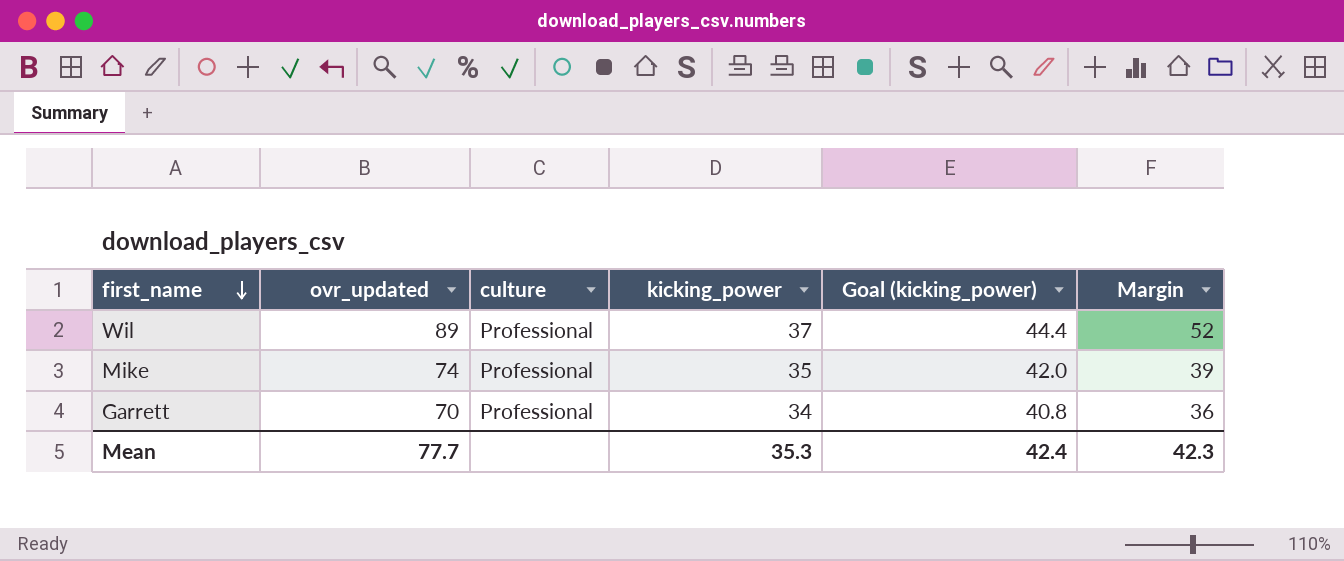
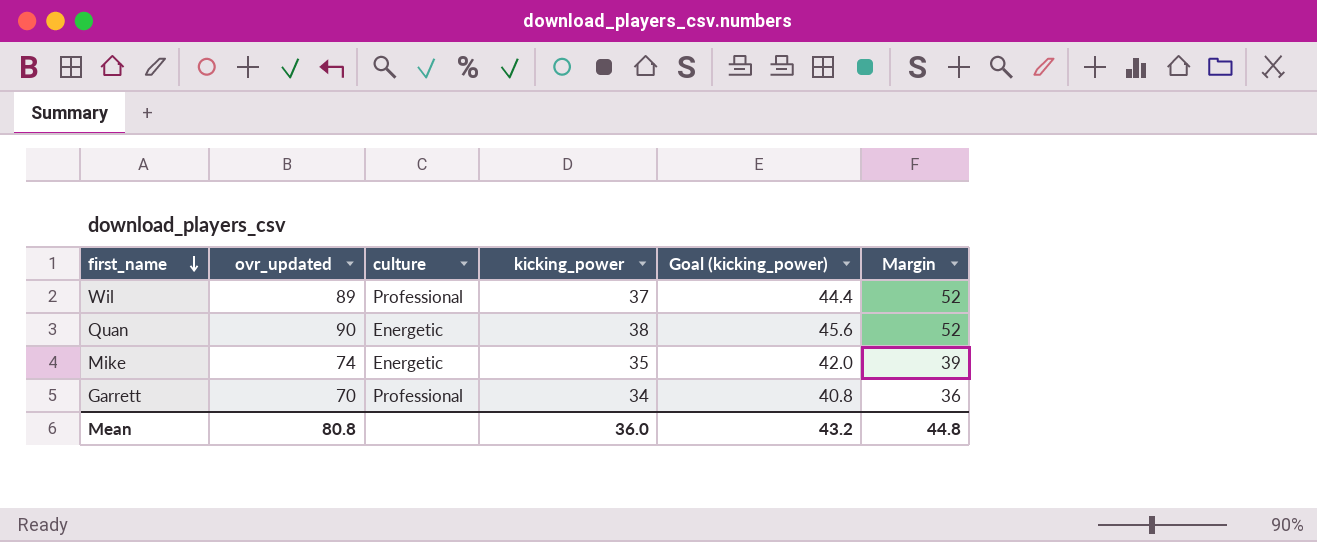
row Quan: none -> 90 | Energetic | 38 | 45.6 | 52
Mike | culture: Professional -> Energetic
Mean | ovr_updated: 77.7 -> 80.8
Mean | kicking_power: 35.3 -> 36.0
Mean | Goal (kicking_power): 42.4 -> 43.2
Mean | Margin: 42.3 -> 44.8

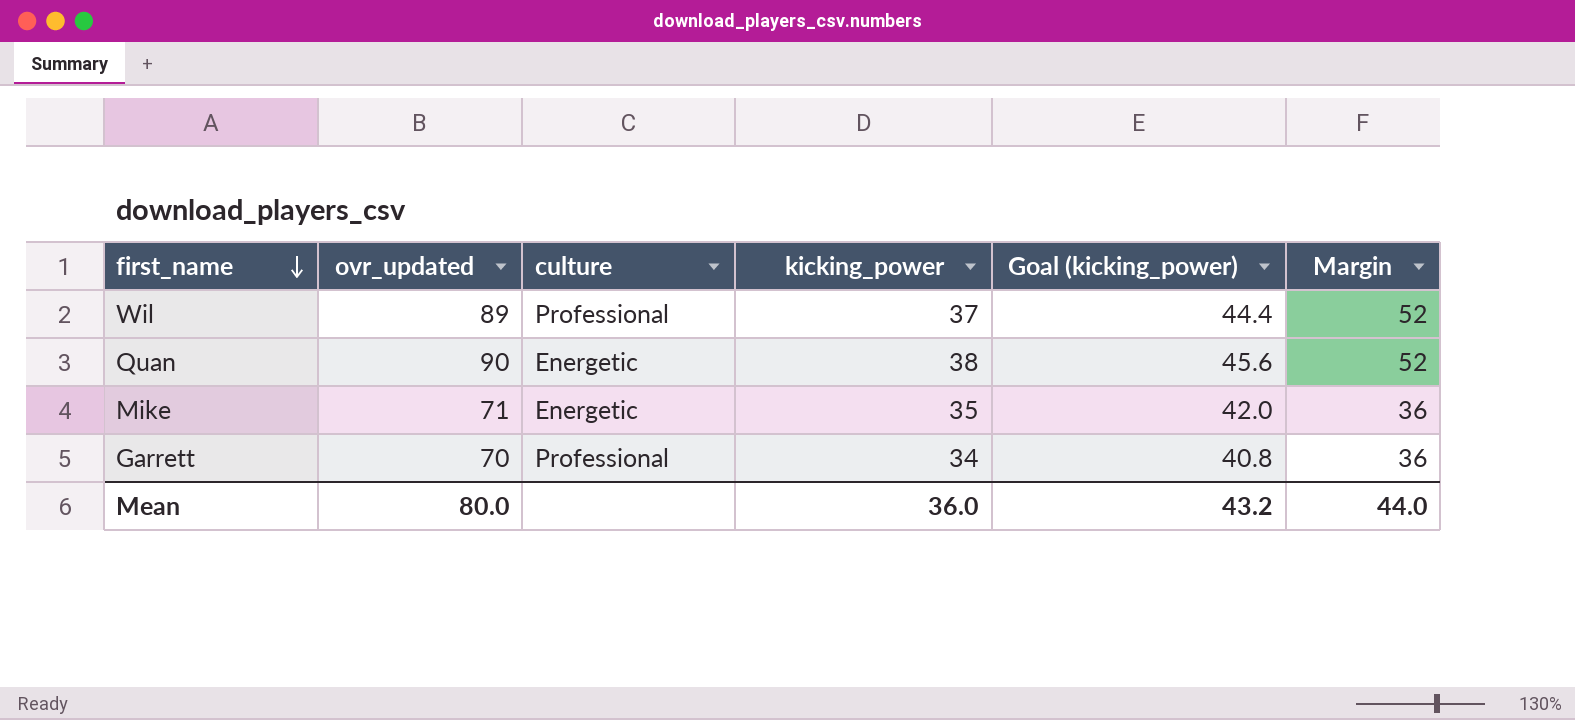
Mike | ovr_updated: 74 -> 71
Mike | Margin: 39 -> 36
Mean | ovr_updated: 80.8 -> 80.0
Mean | Margin: 44.8 -> 44.0

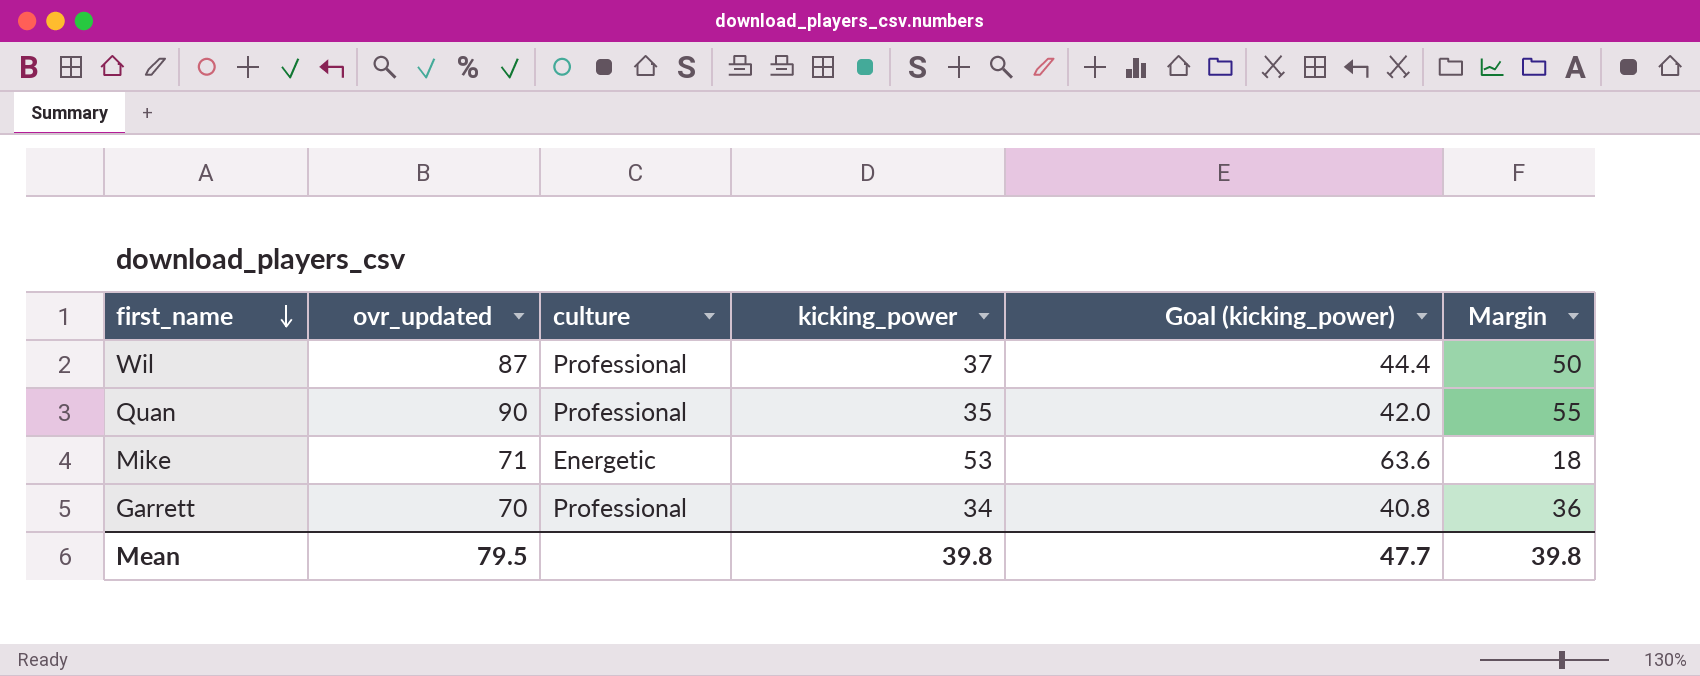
Wil | ovr_updated: 89 -> 87
Wil | Margin: 52 -> 50
Quan | culture: Energetic -> Professional
Quan | kicking_power: 38 -> 35
Quan | Goal (kicking_power): 45.6 -> 42.0
Quan | Margin: 52 -> 55
Mike | kicking_power: 35 -> 53
Mike | Goal (kicking_power): 42.0 -> 63.6
Mike | Margin: 36 -> 18
Mean | ovr_updated: 80.0 -> 79.5
Mean | kicking_power: 36.0 -> 39.8
Mean | Goal (kicking_power): 43.2 -> 47.7
Mean | Margin: 44.0 -> 39.8

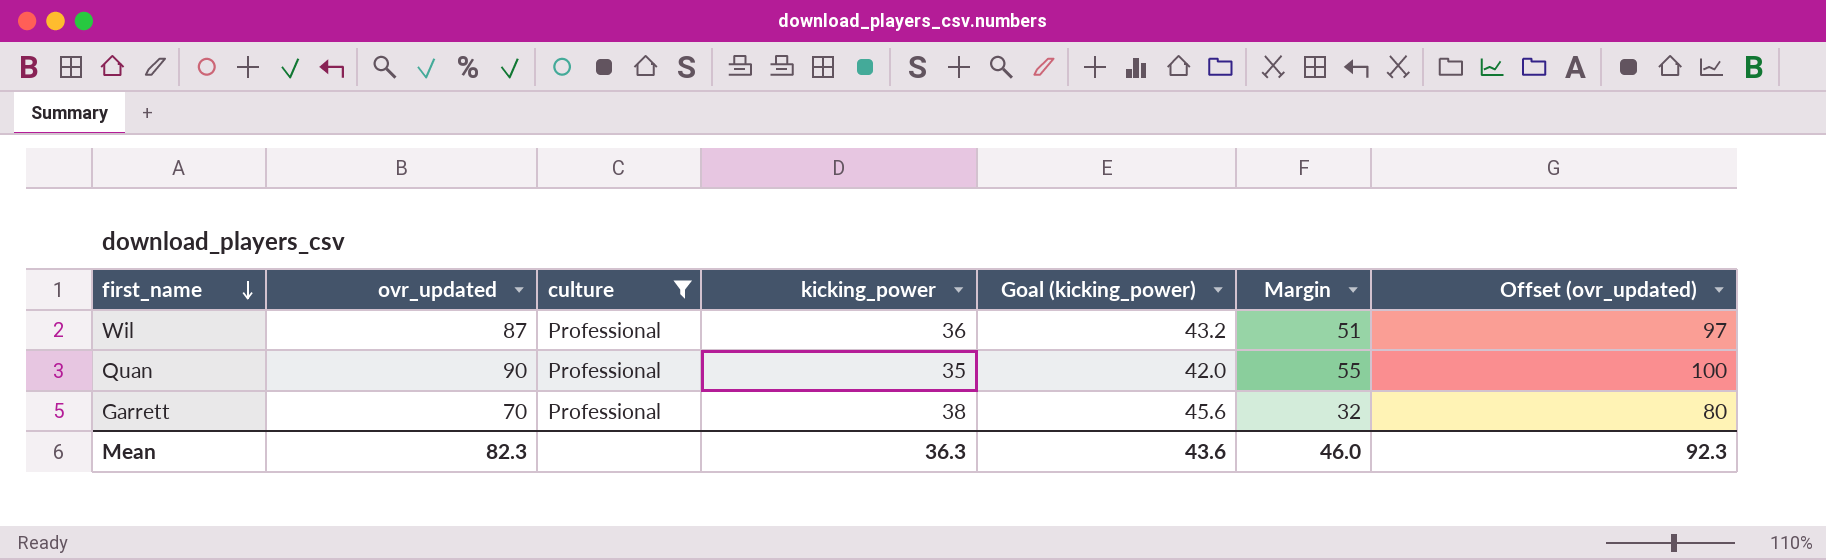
filter: none -> culture = Professional
column Offset (ovr_updated) | formula: none -> [ovr_updated] + 10
Wil | kicking_power: 37 -> 36
Wil | Goal (kicking_power): 44.4 -> 43.2
Wil | Margin: 50 -> 51
Garrett | kicking_power: 34 -> 38
Garrett | Goal (kicking_power): 40.8 -> 45.6
Garrett | Margin: 36 -> 32
Mean | ovr_updated: 79.5 -> 82.3
Mean | kicking_power: 39.8 -> 36.3
Mean | Goal (kicking_power): 47.7 -> 43.6
Mean | Margin: 39.8 -> 46.0

